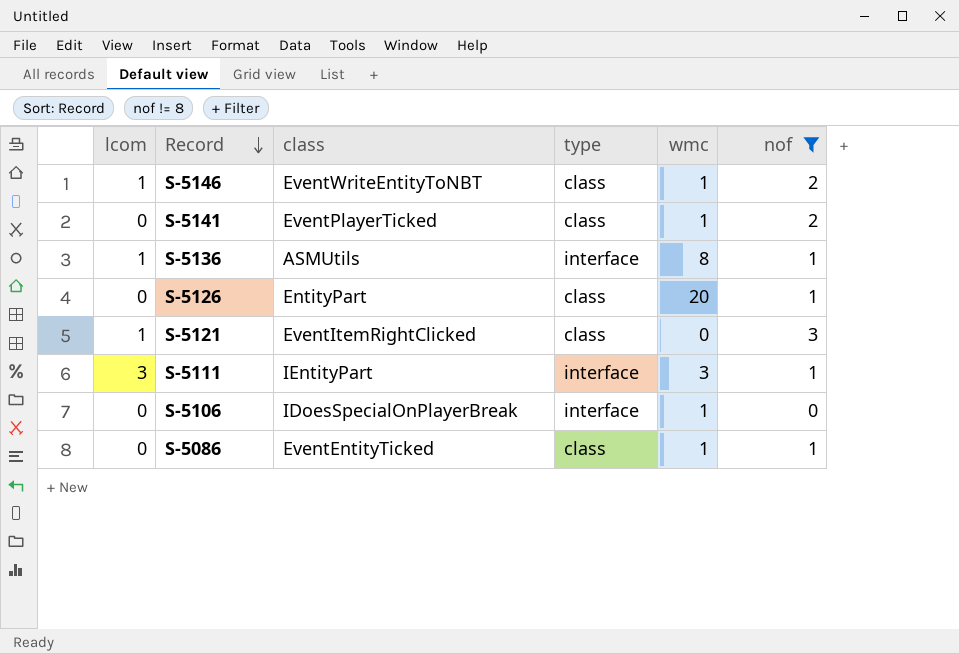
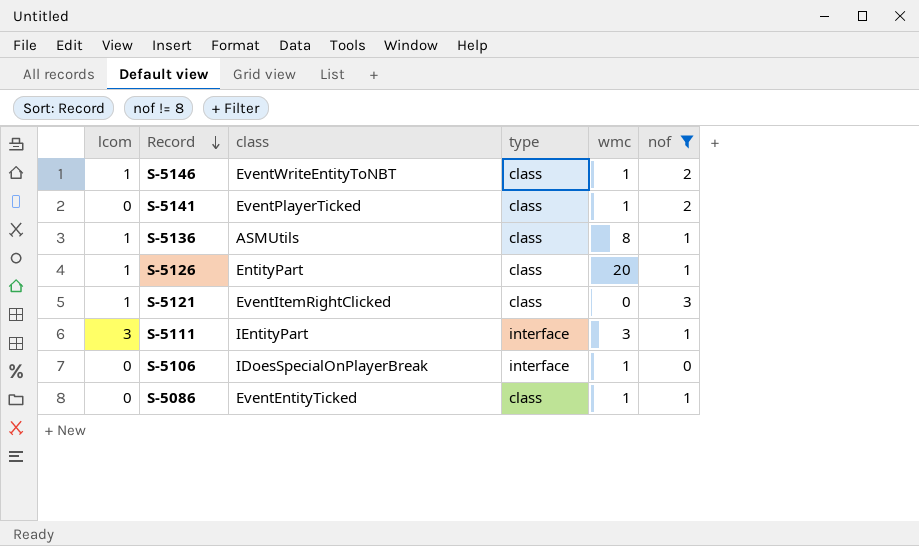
S-5136 | type: interface -> class
S-5126 | lcom: 0 -> 1

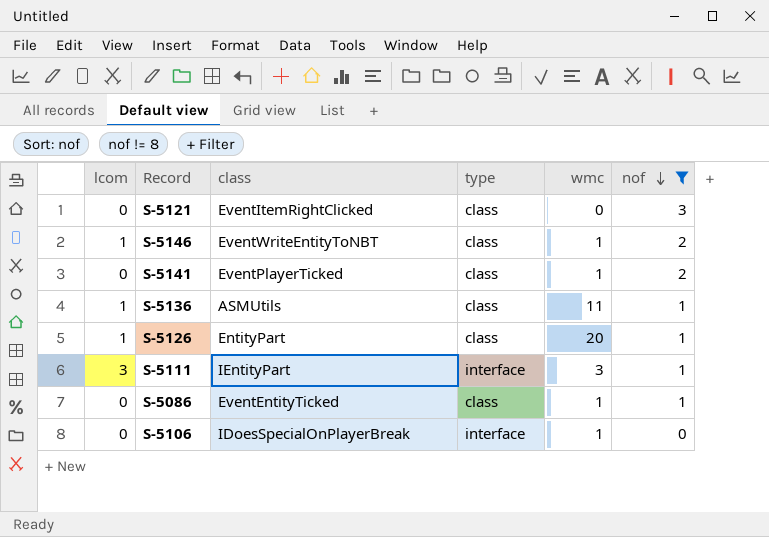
row order: Record descending -> nof descending
S-5121 | lcom: 1 -> 0
S-5136 | wmc: 8 -> 11

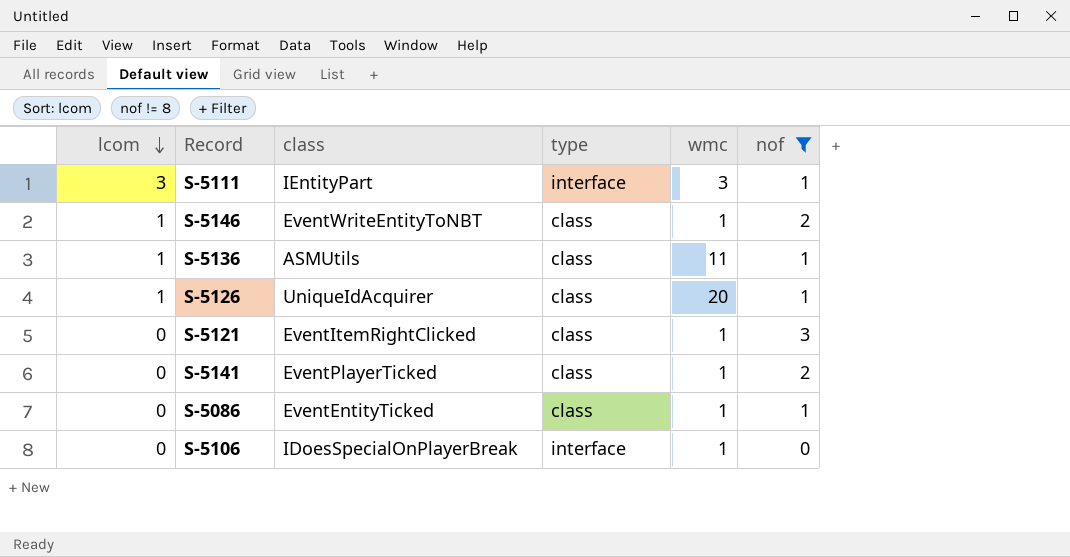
row order: nof descending -> lcom descending
S-5126 | class: EntityPart -> UniqueIdAcquirer
S-5121 | wmc: 0 -> 1

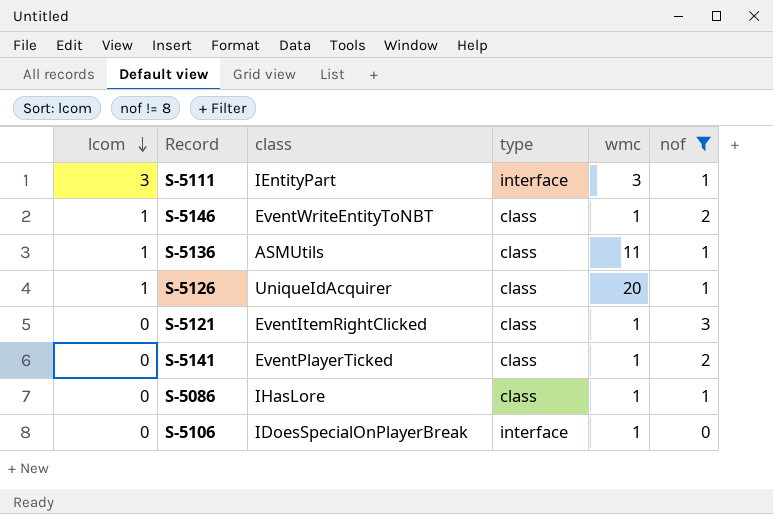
S-5086 | class: EventEntityTicked -> IHasLore

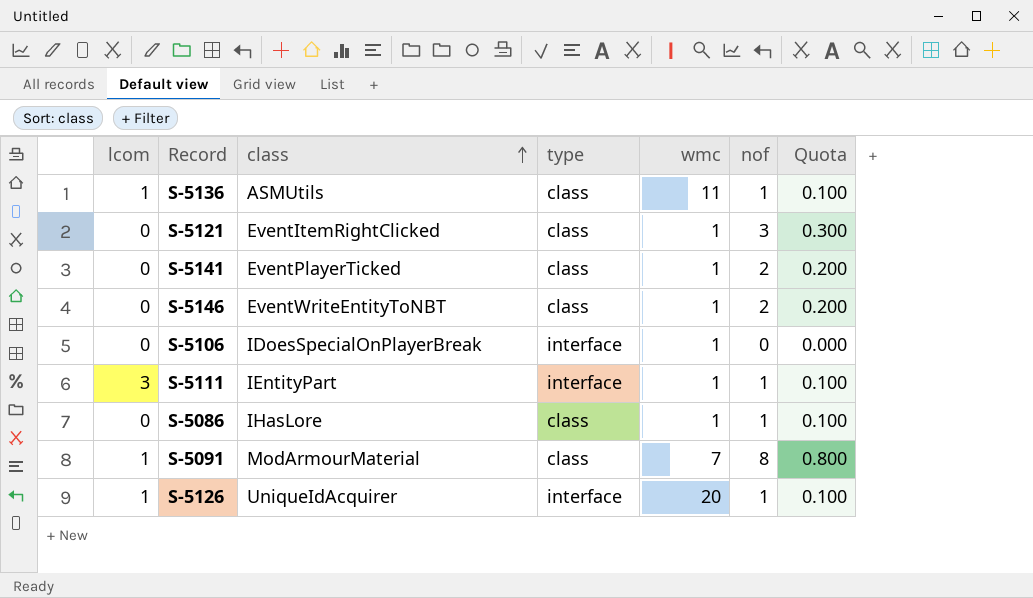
filter: nof != 8 -> none
row order: lcom descending -> class ascending
column Quota | formula: none -> [nof] * 0.1
S-5146 | lcom: 1 -> 0
S-5111 | wmc: 3 -> 1
S-5126 | type: class -> interface

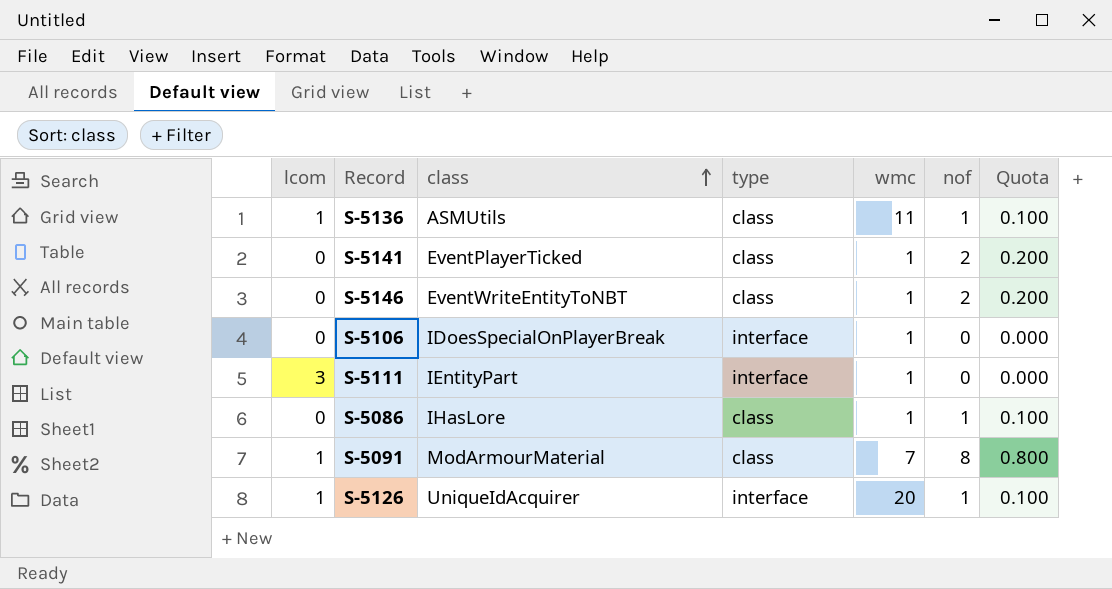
row S-5121: 0 | EventItemRightClicked | class | 1 | 3 | 0.300 -> none
S-5111 | nof: 1 -> 0
S-5111 | Quota: 0.100 -> 0.000

